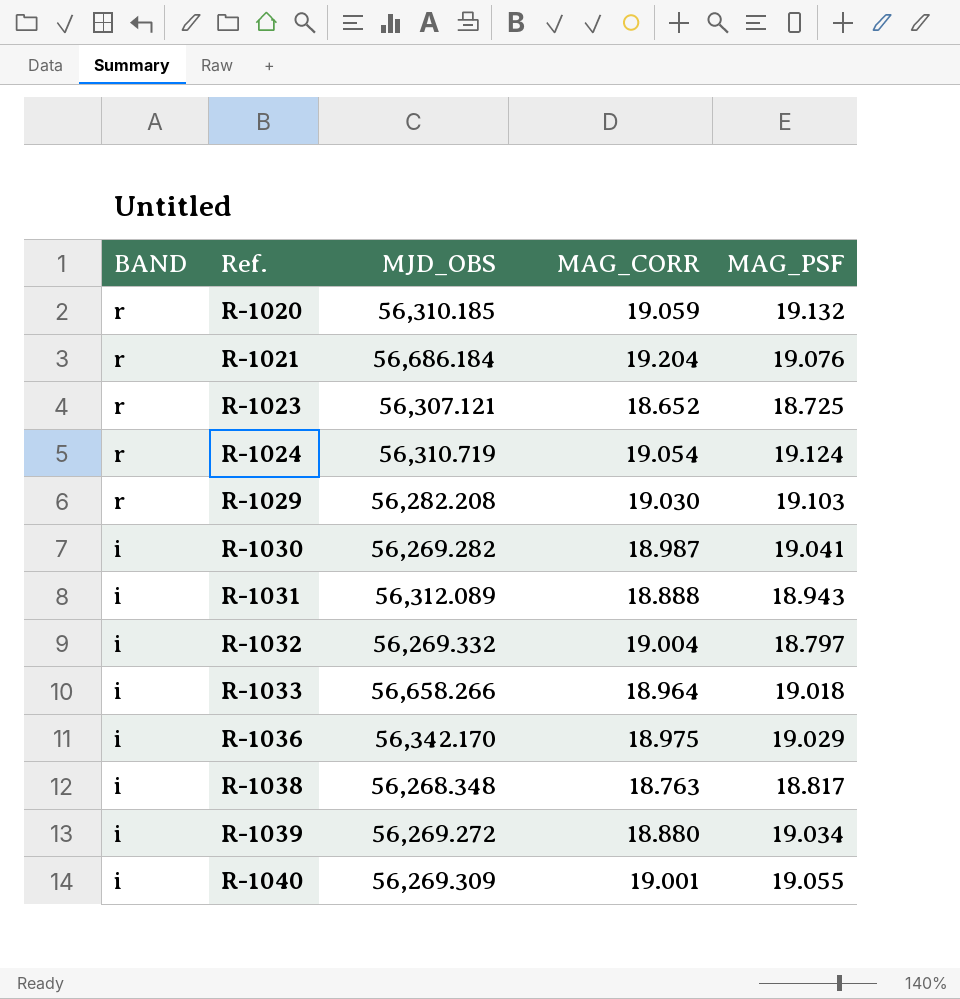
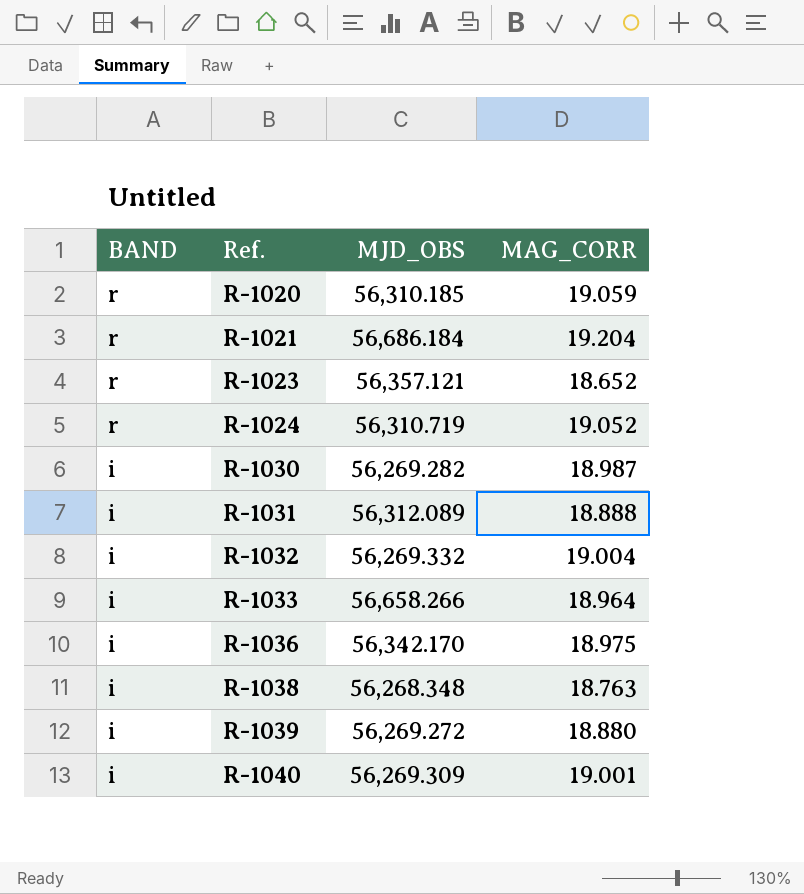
column MAG_PSF | position: 5 -> none
row R-1029: r | 56,282.208 | 19.030 | 19.103 -> none
R-1023 | MJD_OBS: 56,307.121 -> 56,357.121
R-1024 | MAG_CORR: 19.054 -> 19.052

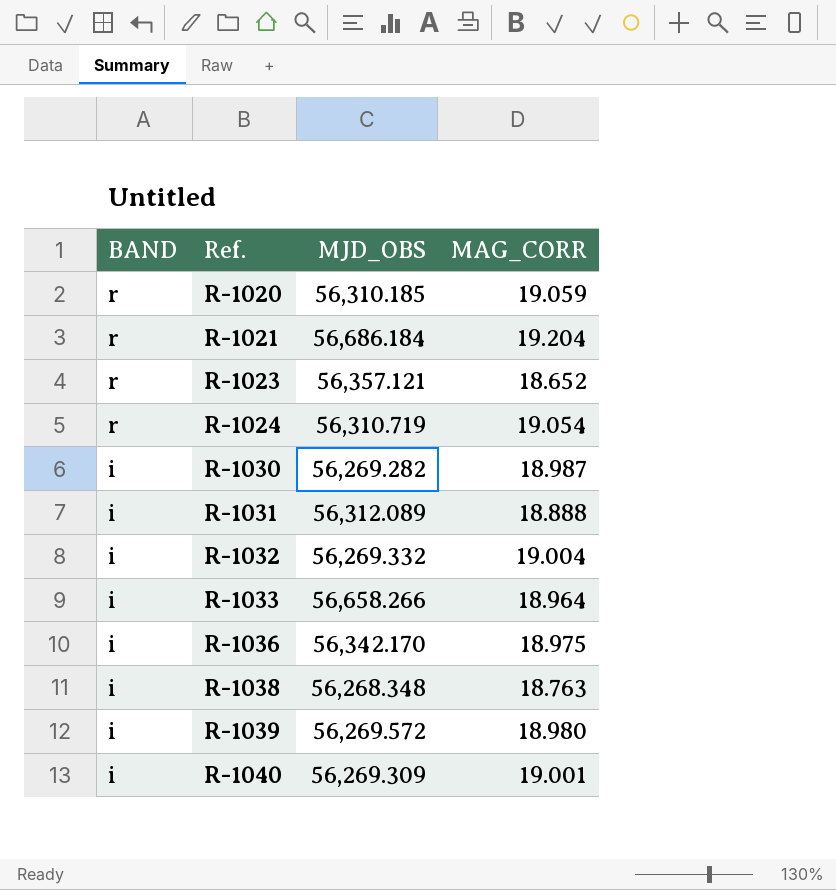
R-1024 | MAG_CORR: 19.052 -> 19.054
R-1039 | MJD_OBS: 56,269.272 -> 56,269.572
R-1039 | MAG_CORR: 18.880 -> 18.980

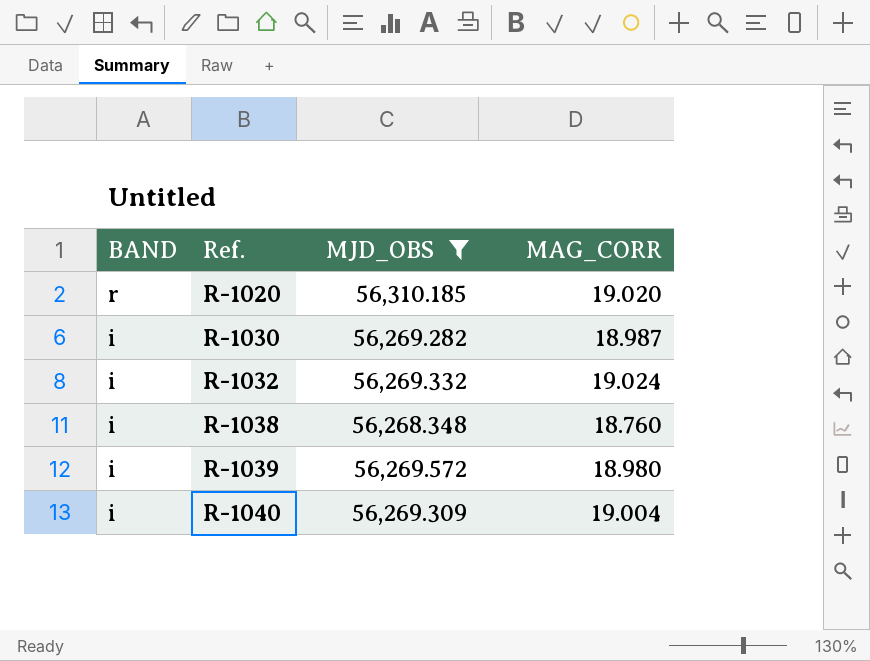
filter: none -> MJD_OBS <= 56,310.185
R-1020 | MAG_CORR: 19.059 -> 19.020
R-1032 | MAG_CORR: 19.004 -> 19.024
R-1038 | MAG_CORR: 18.763 -> 18.760
R-1040 | MAG_CORR: 19.001 -> 19.004

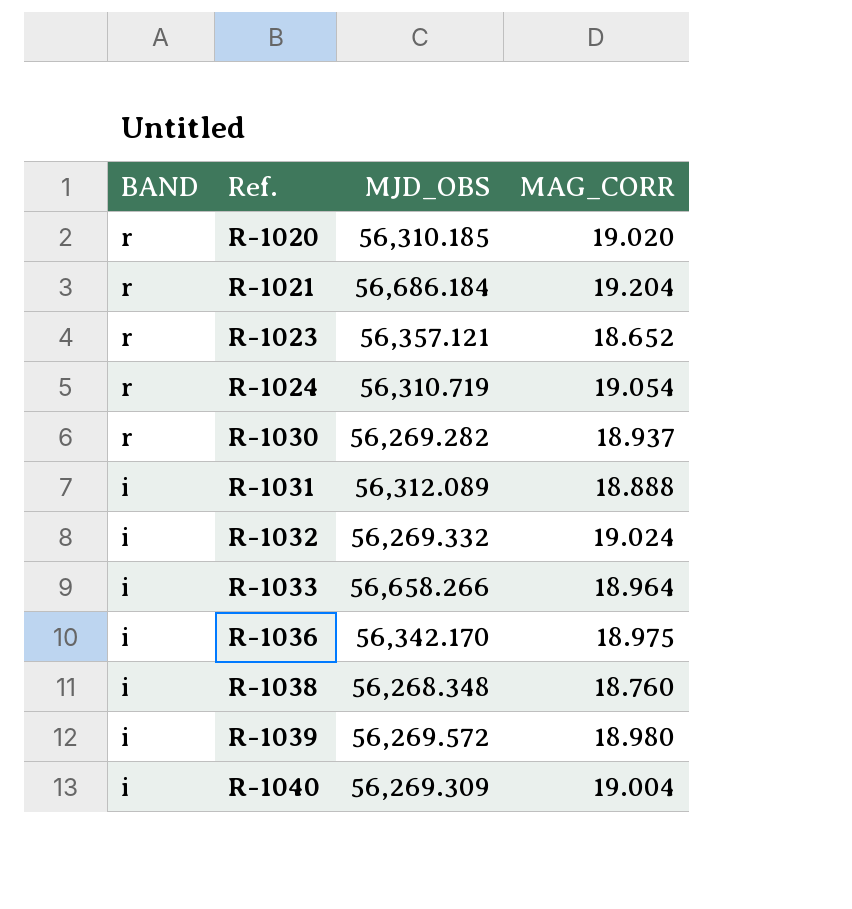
filter: MJD_OBS <= 56,310.185 -> none
R-1030 | BAND: i -> r
R-1030 | MAG_CORR: 18.987 -> 18.937

